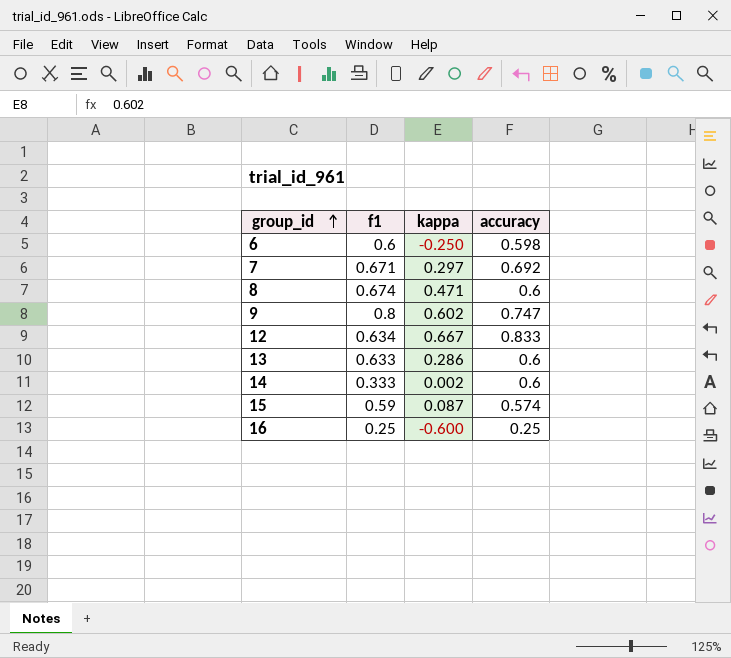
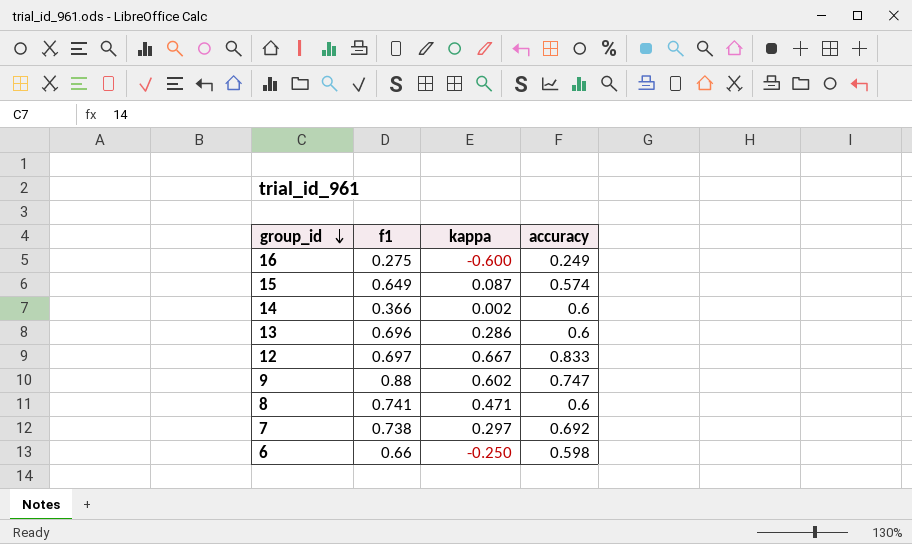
row order: group_id ascending -> group_id descending
16 | f1: 0.25 -> 0.275
16 | accuracy: 0.25 -> 0.249
15 | f1: 0.59 -> 0.649
14 | f1: 0.333 -> 0.366
13 | f1: 0.633 -> 0.696
12 | f1: 0.634 -> 0.697
9 | f1: 0.8 -> 0.88
8 | f1: 0.674 -> 0.741
7 | f1: 0.671 -> 0.738
6 | f1: 0.6 -> 0.66

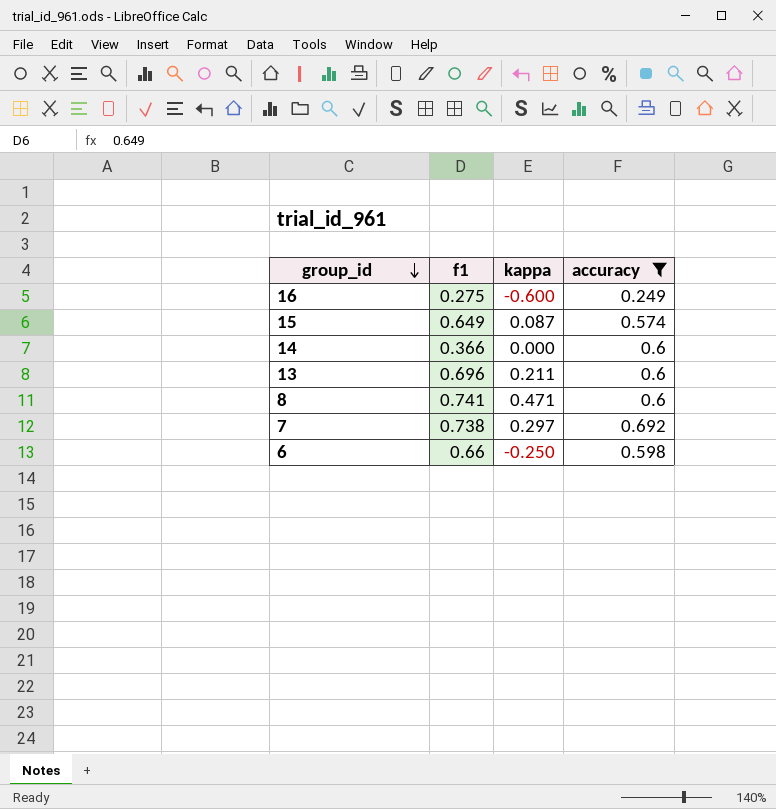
filter: none -> accuracy <= 0.692
14 | kappa: 0.002 -> 0.000
13 | kappa: 0.286 -> 0.211

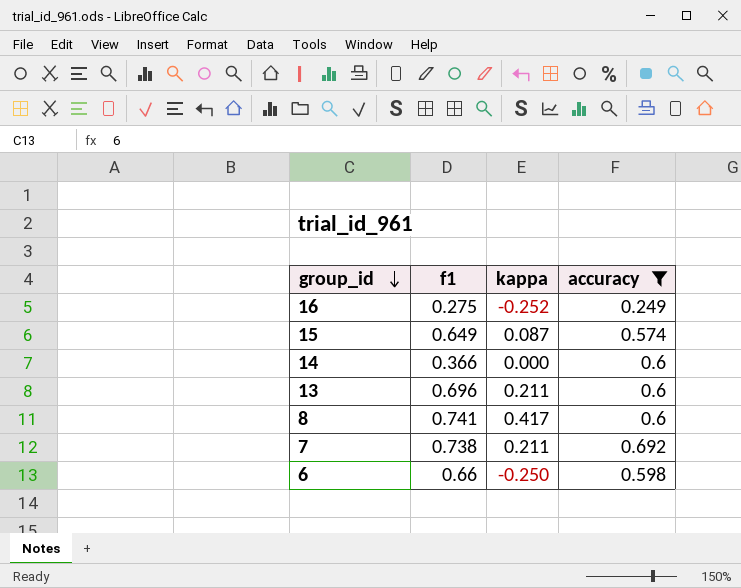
16 | kappa: -0.600 -> -0.252
8 | kappa: 0.471 -> 0.417
7 | kappa: 0.297 -> 0.211

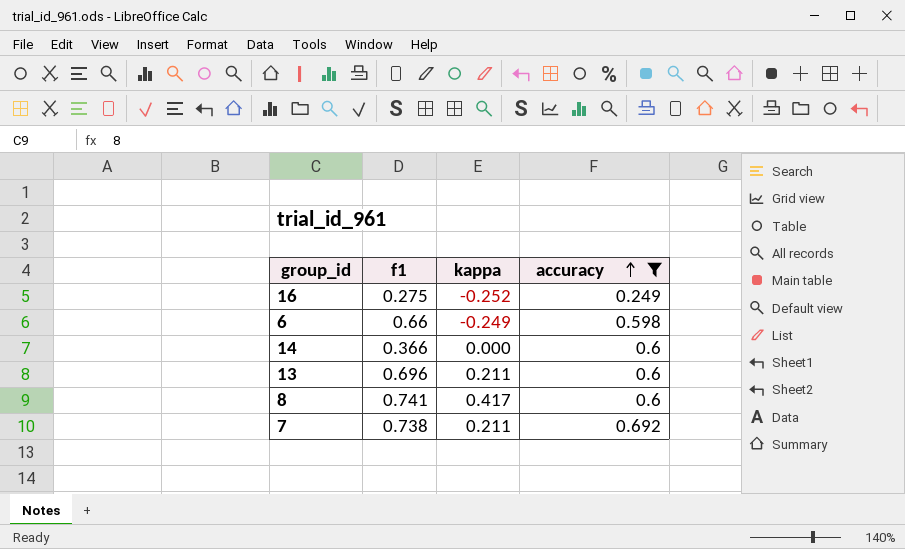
row order: group_id descending -> accuracy ascending
row 15: 0.649 | 0.087 | 0.574 -> none
6 | kappa: -0.250 -> -0.249

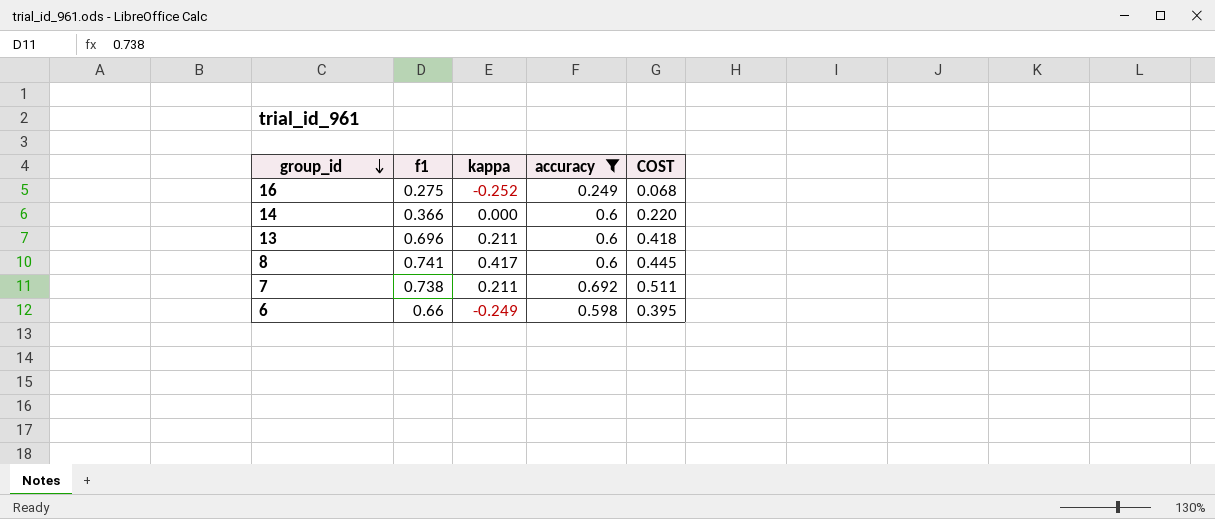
row order: accuracy ascending -> group_id descending
column COST | formula: none -> [f1] * [accuracy]

